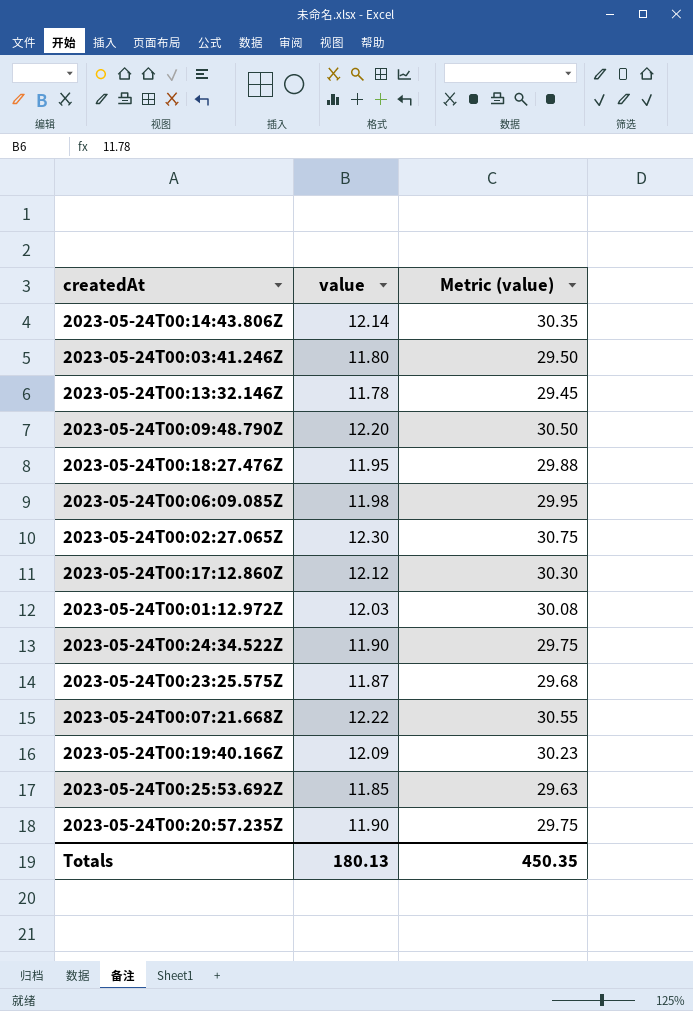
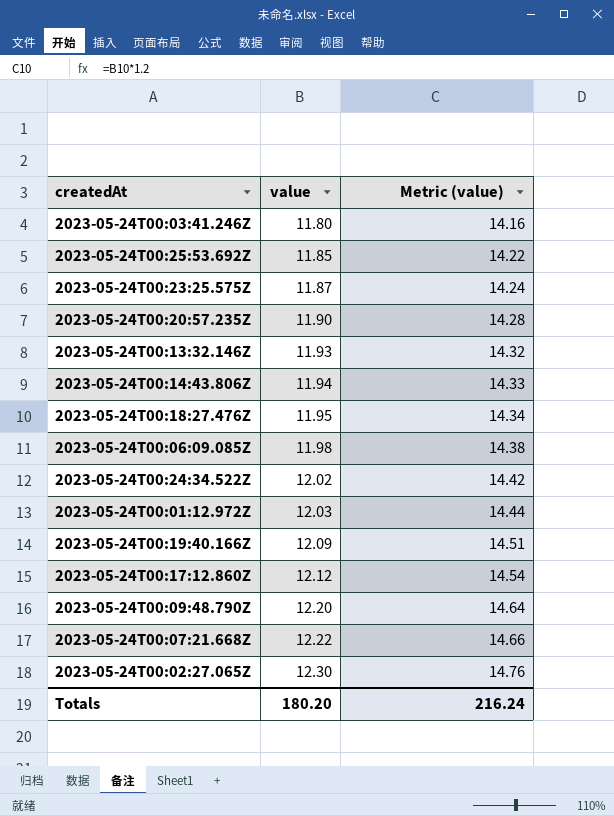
row order: none -> value ascending
column Metric (value) | formula: [value] * 2.5 -> [value] * 1.2
2023-05-24T00:13:32.146Z | value: 11.78 -> 11.93
2023-05-24T00:14:43.806Z | value: 12.14 -> 11.94
2023-05-24T00:24:34.522Z | value: 11.90 -> 12.02
Totals | value: 180.13 -> 180.20
Totals | Metric (value): 450.35 -> 216.24

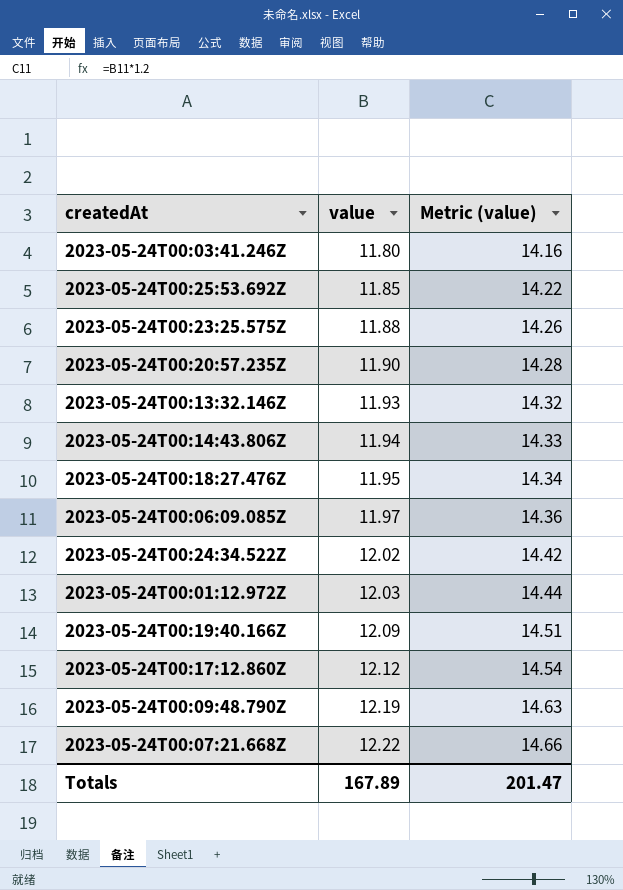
row 2023-05-24T00:02:27.065Z: 12.30 | 14.76 -> none
2023-05-24T00:23:25.575Z | value: 11.87 -> 11.88
2023-05-24T00:23:25.575Z | Metric (value): 14.24 -> 14.26
2023-05-24T00:06:09.085Z | value: 11.98 -> 11.97
2023-05-24T00:06:09.085Z | Metric (value): 14.38 -> 14.36
2023-05-24T00:09:48.790Z | value: 12.20 -> 12.19
2023-05-24T00:09:48.790Z | Metric (value): 14.64 -> 14.63
Totals | value: 180.20 -> 167.89
Totals | Metric (value): 216.24 -> 201.47

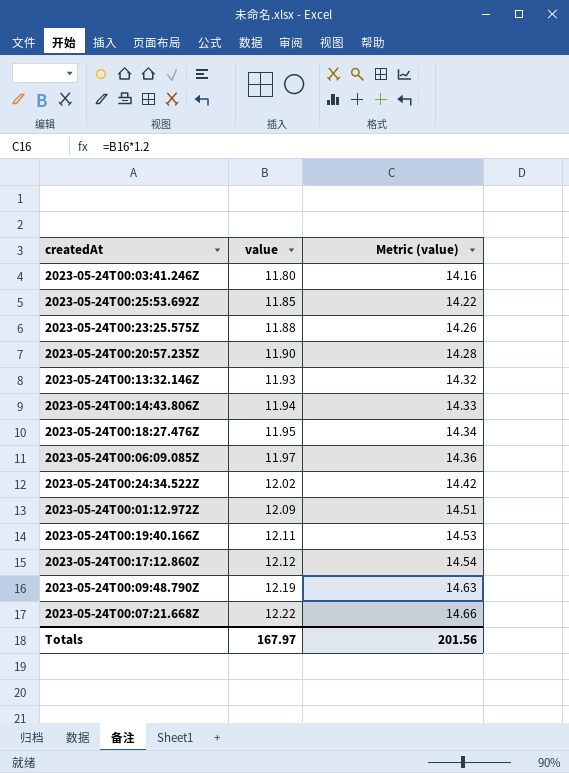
2023-05-24T00:01:12.972Z | value: 12.03 -> 12.09
2023-05-24T00:01:12.972Z | Metric (value): 14.44 -> 14.51
2023-05-24T00:19:40.166Z | value: 12.09 -> 12.11
2023-05-24T00:19:40.166Z | Metric (value): 14.51 -> 14.53
Totals | value: 167.89 -> 167.97
Totals | Metric (value): 201.47 -> 201.56

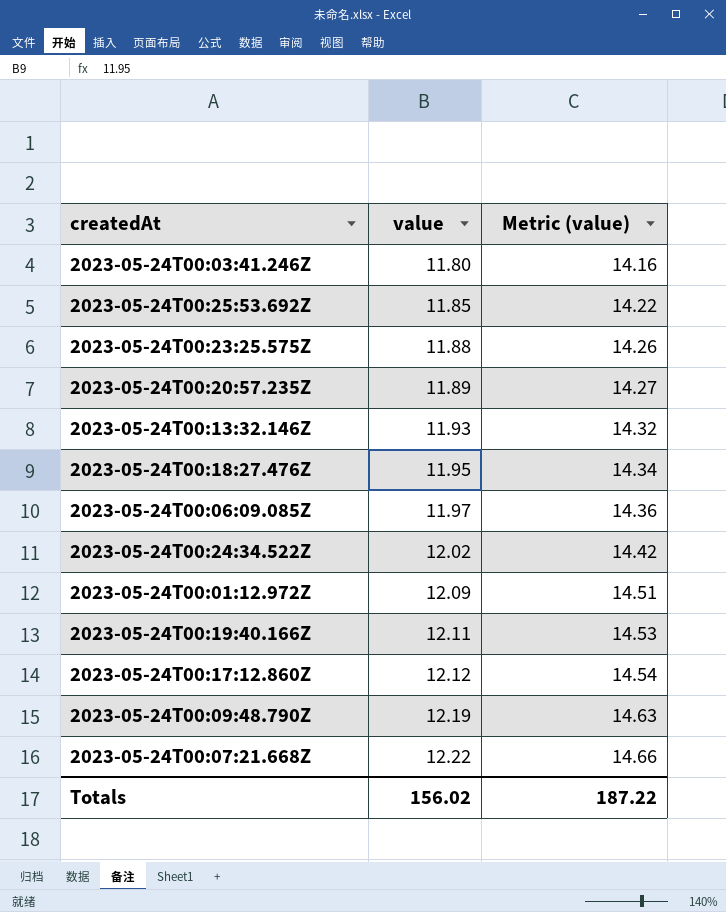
row 2023-05-24T00:14:43.806Z: 11.94 | 14.33 -> none
2023-05-24T00:20:57.235Z | value: 11.90 -> 11.89
2023-05-24T00:20:57.235Z | Metric (value): 14.28 -> 14.27
Totals | value: 167.97 -> 156.02
Totals | Metric (value): 201.56 -> 187.22

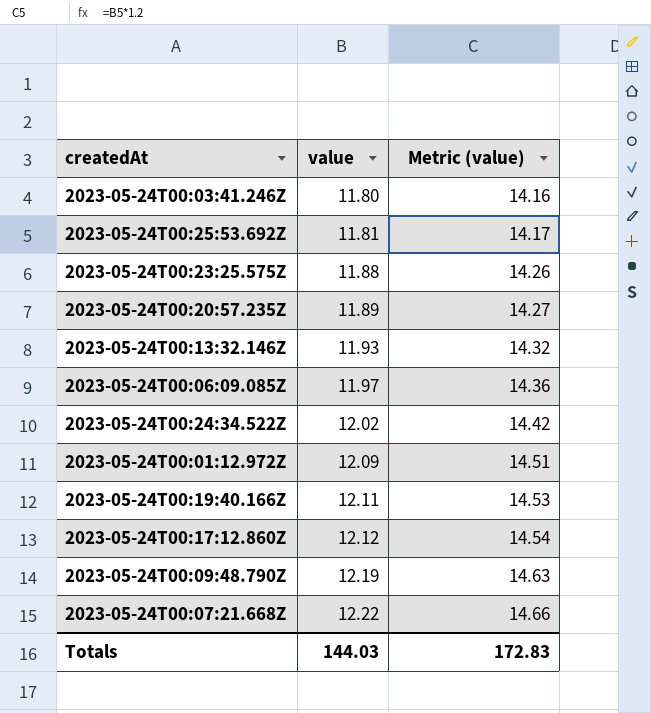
row 2023-05-24T00:18:27.476Z: 11.95 | 14.34 -> none
2023-05-24T00:25:53.692Z | value: 11.85 -> 11.81
2023-05-24T00:25:53.692Z | Metric (value): 14.22 -> 14.17
Totals | value: 156.02 -> 144.03
Totals | Metric (value): 187.22 -> 172.83

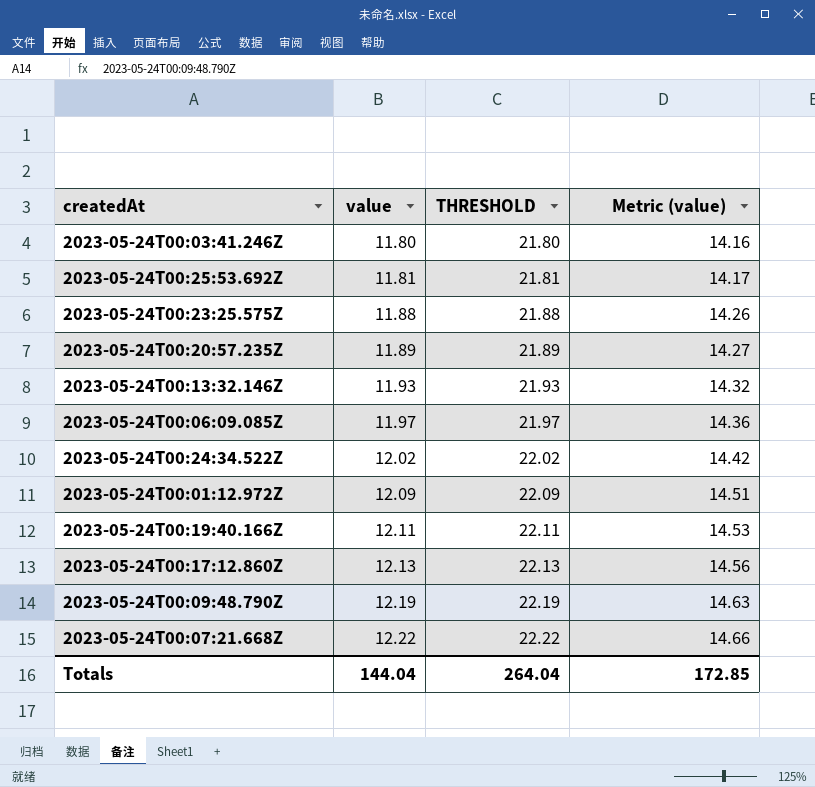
column THRESHOLD | formula: none -> [value] + 10
2023-05-24T00:17:12.860Z | value: 12.12 -> 12.13
2023-05-24T00:17:12.860Z | Metric (value): 14.54 -> 14.56
Totals | value: 144.03 -> 144.04
Totals | Metric (value): 172.83 -> 172.85

